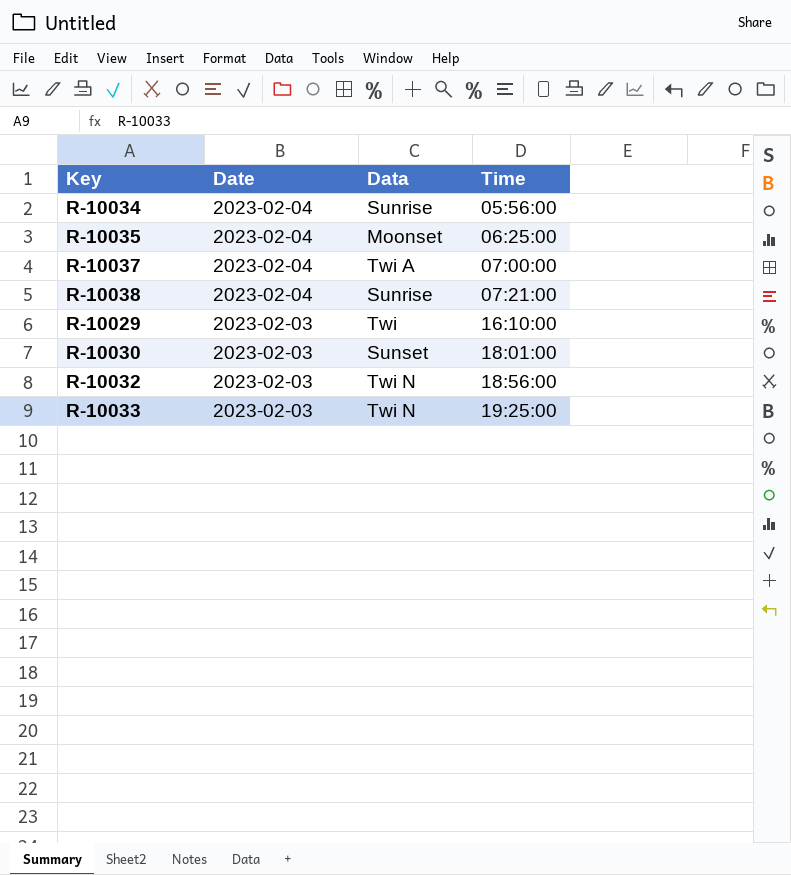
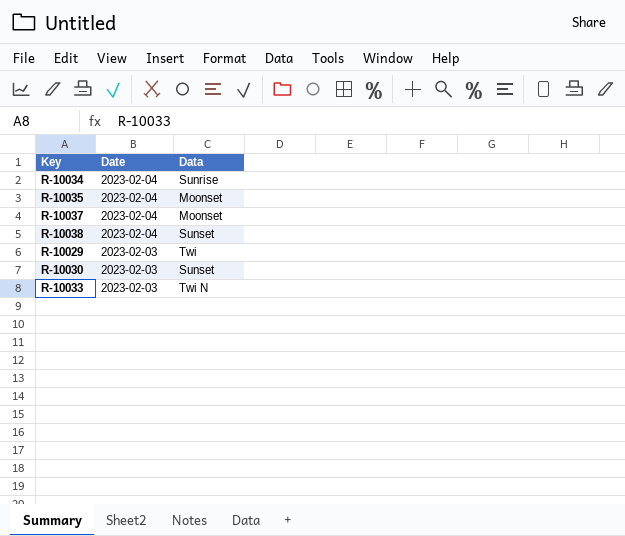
column Time | position: 4 -> none
row R-10032: 2023-02-03 | Twi N | 18:56:00 -> none
R-10037 | Data: Twi A -> Moonset
R-10038 | Data: Sunrise -> Sunset

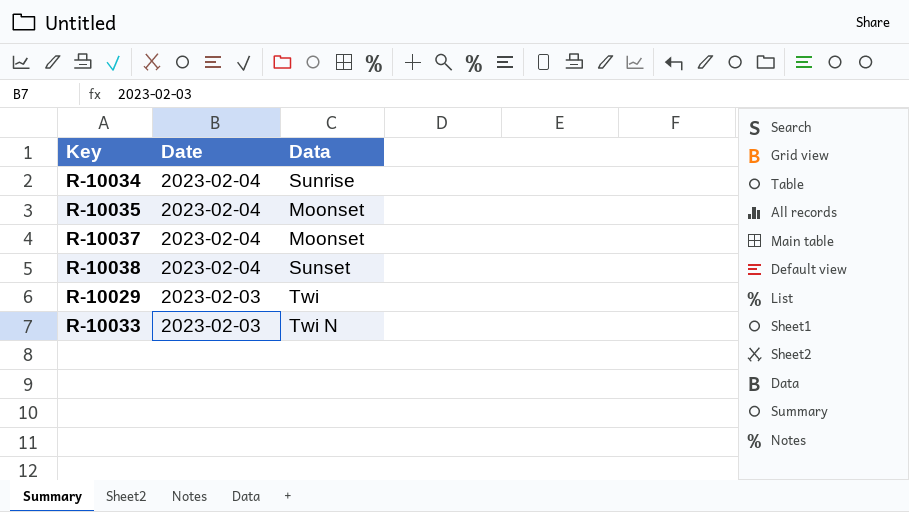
row R-10030: 2023-02-03 | Sunset -> none

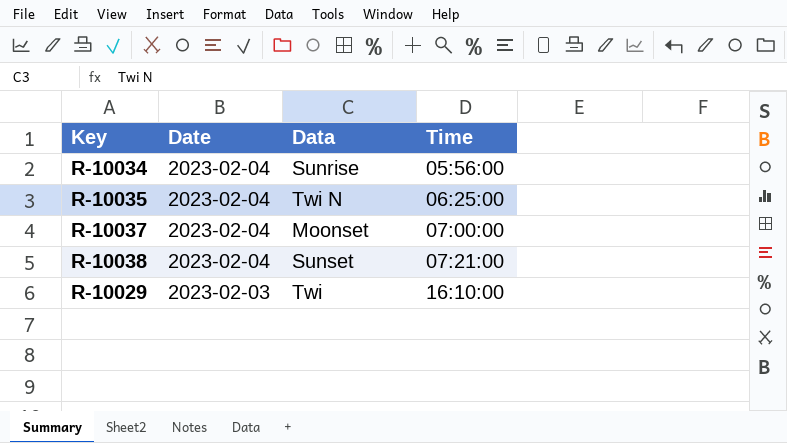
column Time | position: none -> 4
row R-10033: 2023-02-03 | Twi N -> none
R-10035 | Data: Moonset -> Twi N

